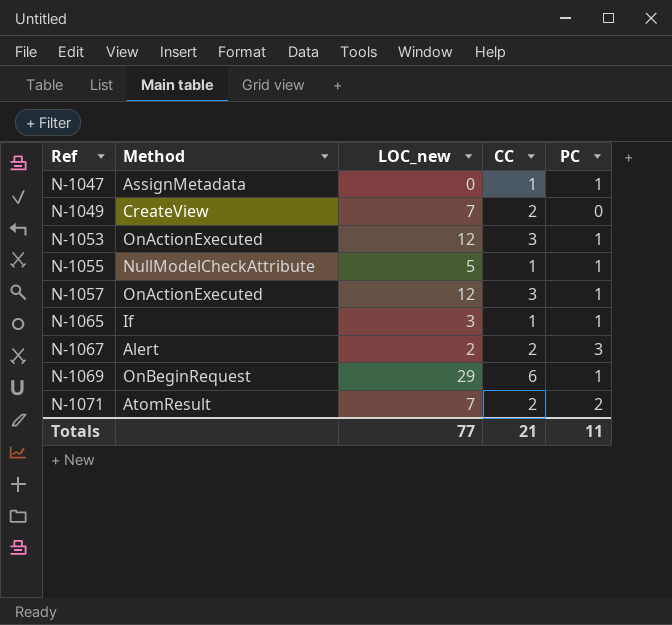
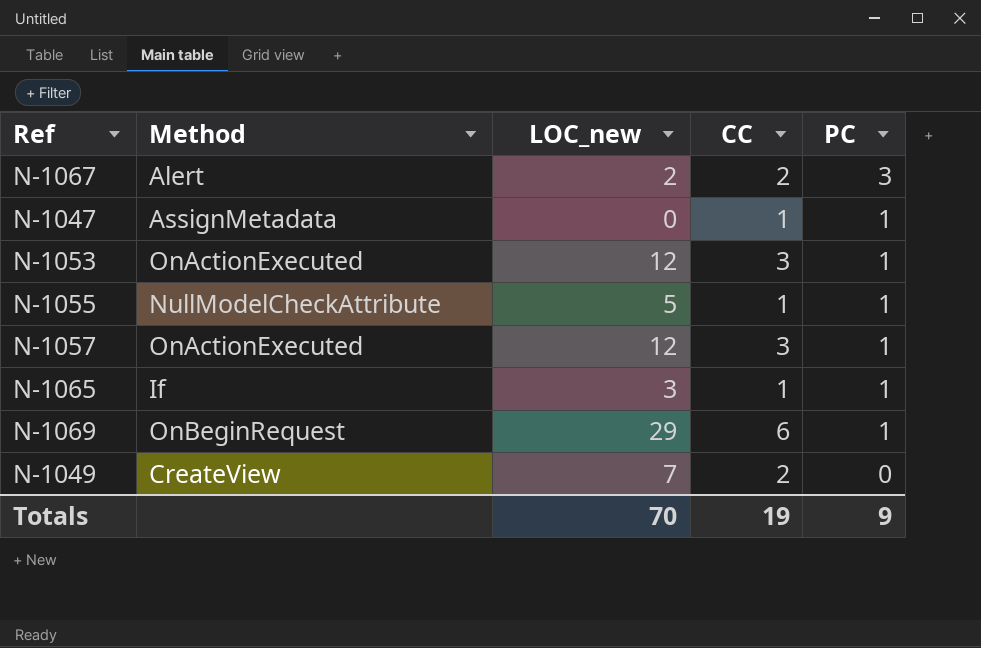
row order: Ref ascending -> PC descending
row N-1071: AtomResult | 7 | 2 | 2 -> none
Totals | LOC_new: 77 -> 70
Totals | CC: 21 -> 19
Totals | PC: 11 -> 9

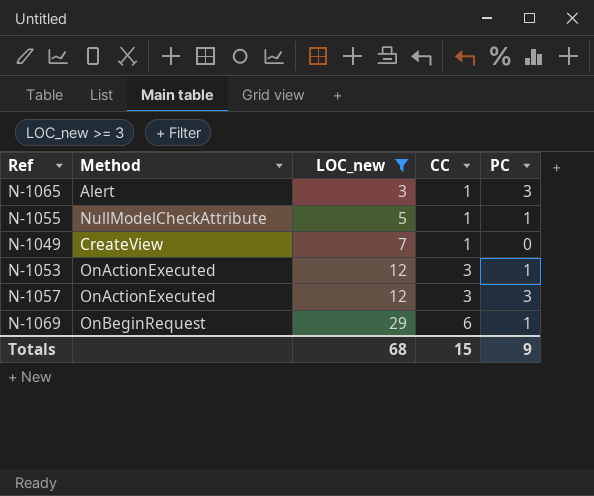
filter: none -> LOC_new >= 3
row order: PC descending -> LOC_new ascending
N-1065 | Method: If -> Alert
N-1065 | PC: 1 -> 3
N-1049 | CC: 2 -> 1
N-1057 | PC: 1 -> 3
Totals | LOC_new: 70 -> 68
Totals | CC: 19 -> 15

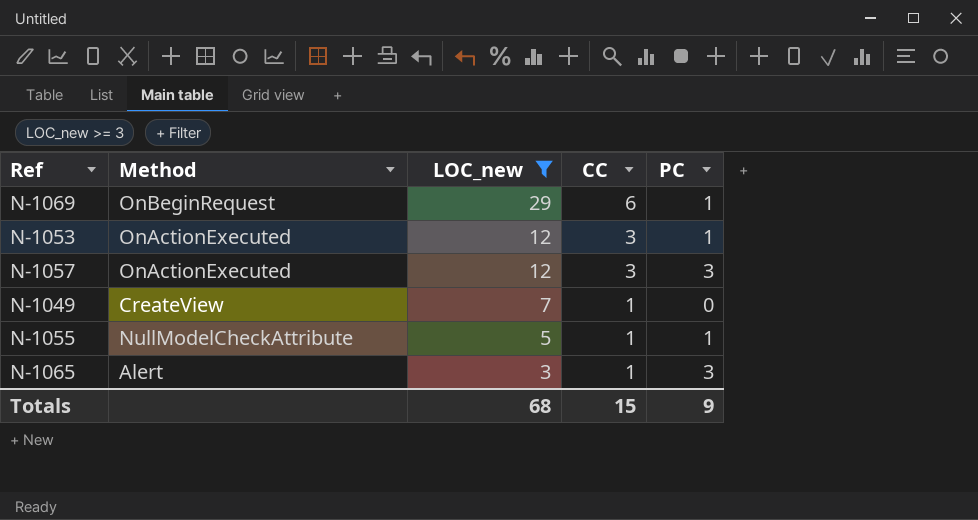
row order: LOC_new ascending -> LOC_new descending

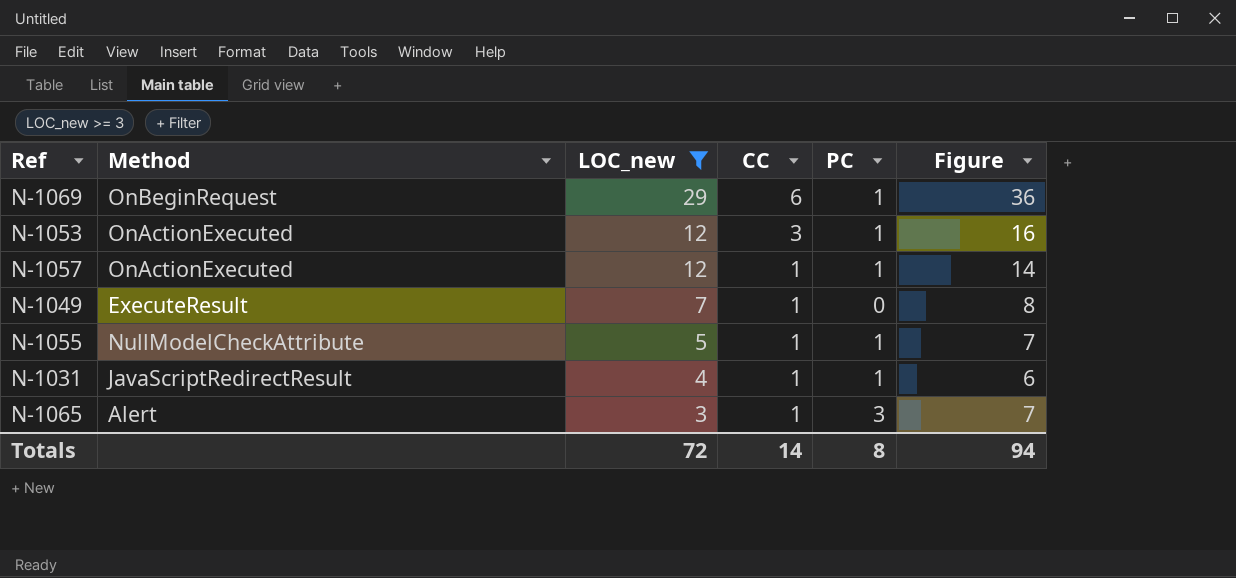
column Figure | formula: none -> [LOC_new] + [CC] + [PC]
N-1057 | CC: 3 -> 1
N-1057 | PC: 3 -> 1
N-1049 | Method: CreateView -> ExecuteResult
row N-1031: none -> JavaScriptRedirectResult | 4 | 1 | 1 | 6
Totals | LOC_new: 68 -> 72
Totals | CC: 15 -> 14
Totals | PC: 9 -> 8

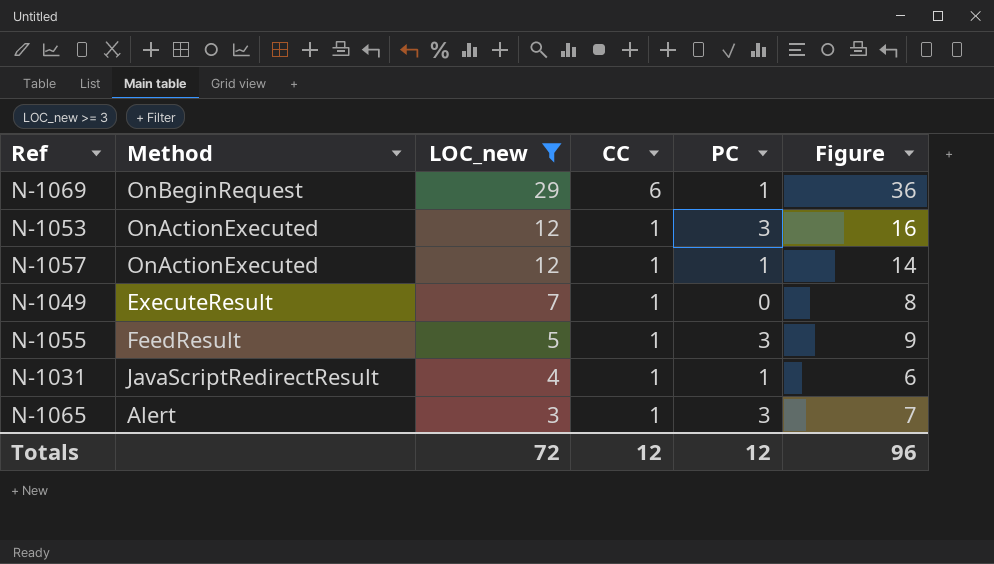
N-1053 | CC: 3 -> 1
N-1053 | PC: 1 -> 3
N-1055 | Method: NullModelCheckAttribute -> FeedResult
N-1055 | PC: 1 -> 3
N-1055 | Figure: 7 -> 9
Totals | CC: 14 -> 12
Totals | PC: 8 -> 12
Totals | Figure: 94 -> 96

